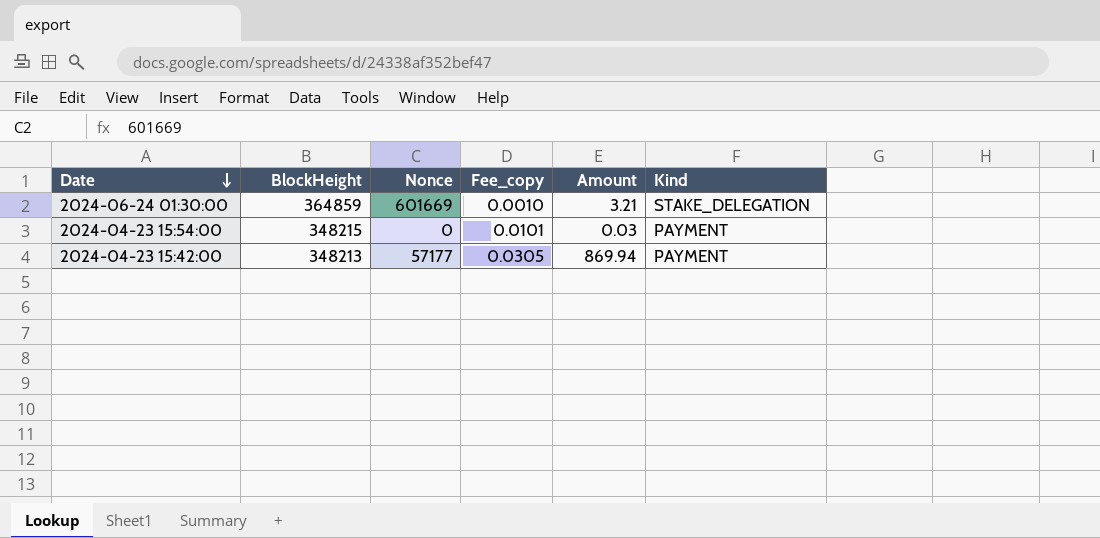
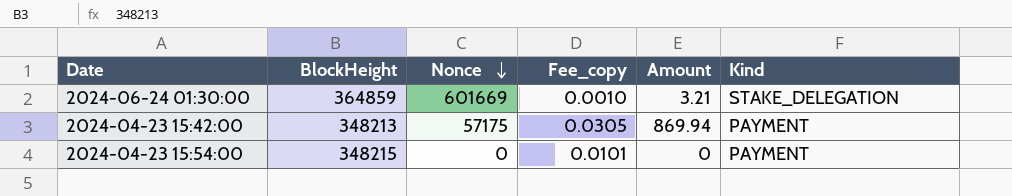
row order: Date descending -> Nonce descending
2024-04-23 15:42:00 | Nonce: 57177 -> 57175
2024-04-23 15:54:00 | Amount: 0.03 -> 0

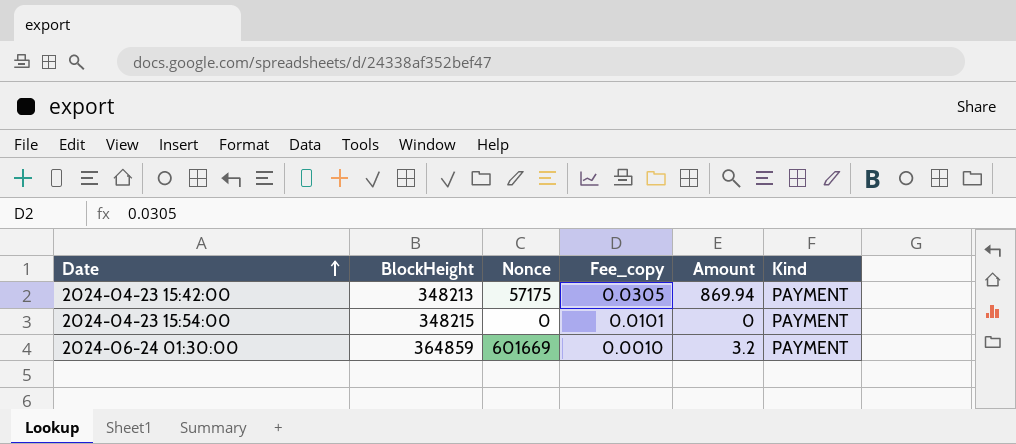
row order: Nonce descending -> Date ascending
2024-06-24 01:30:00 | Amount: 3.21 -> 3.2
2024-06-24 01:30:00 | Kind: STAKE_DELEGATION -> PAYMENT

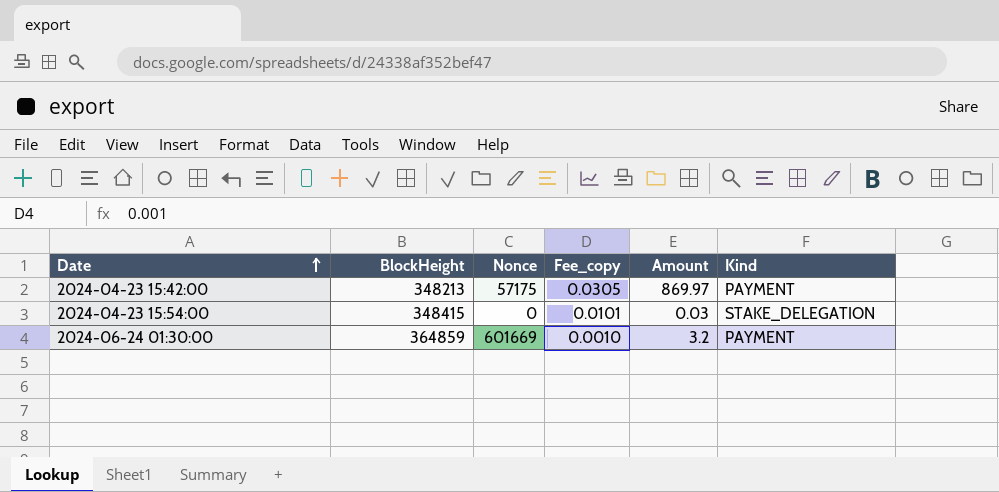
2024-04-23 15:42:00 | Amount: 869.94 -> 869.97
2024-04-23 15:54:00 | BlockHeight: 348215 -> 348415
2024-04-23 15:54:00 | Amount: 0 -> 0.03
2024-04-23 15:54:00 | Kind: PAYMENT -> STAKE_DELEGATION

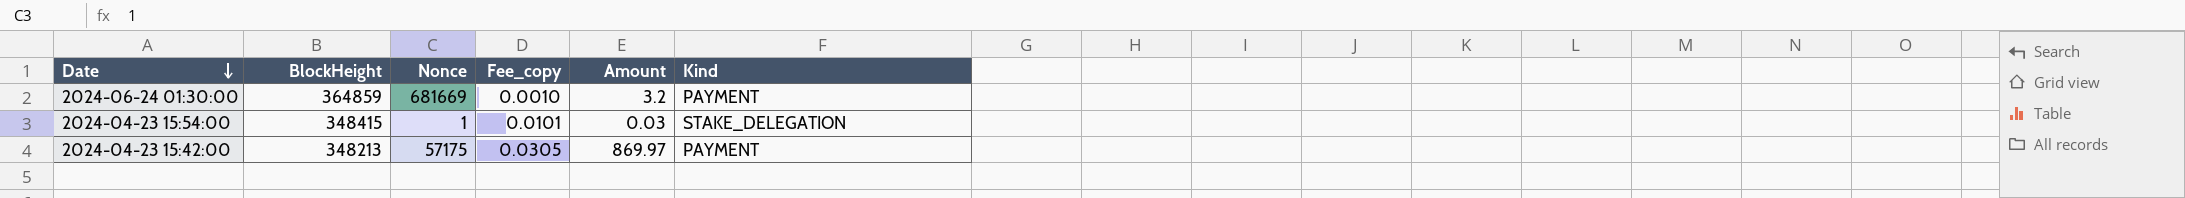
row order: Date ascending -> Date descending
2024-06-24 01:30:00 | Nonce: 601669 -> 681669
2024-04-23 15:54:00 | Nonce: 0 -> 1

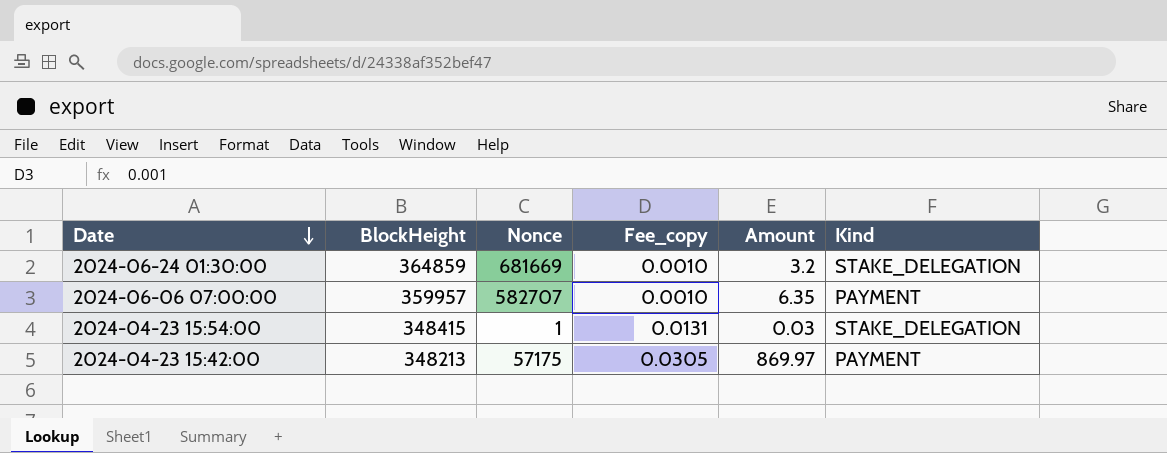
2024-06-24 01:30:00 | Kind: PAYMENT -> STAKE_DELEGATION
row 2024-06-06 07:00:00: none -> 359957 | 582707 | 0.0010 | 6.35 | PAYMENT
2024-04-23 15:54:00 | Fee_copy: 0.0101 -> 0.0131

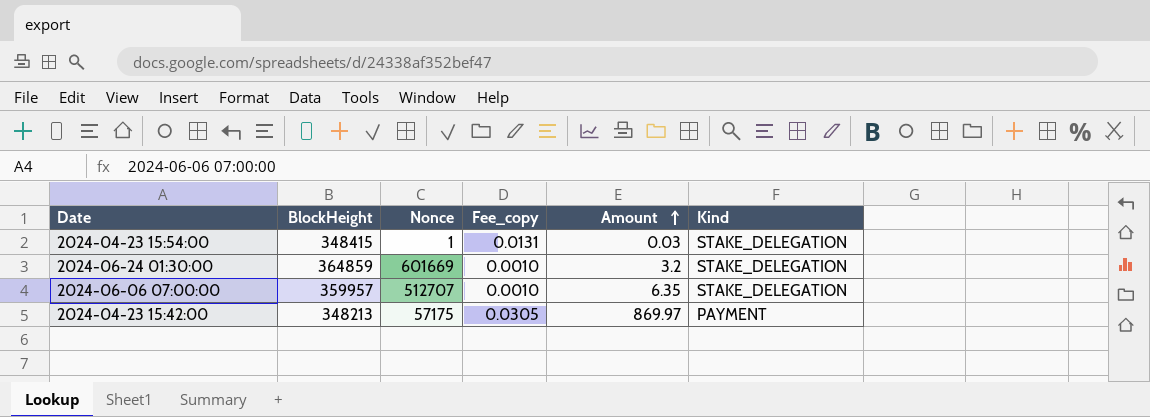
row order: Date descending -> Amount ascending
2024-06-24 01:30:00 | Nonce: 681669 -> 601669
2024-06-06 07:00:00 | Nonce: 582707 -> 512707
2024-06-06 07:00:00 | Kind: PAYMENT -> STAKE_DELEGATION

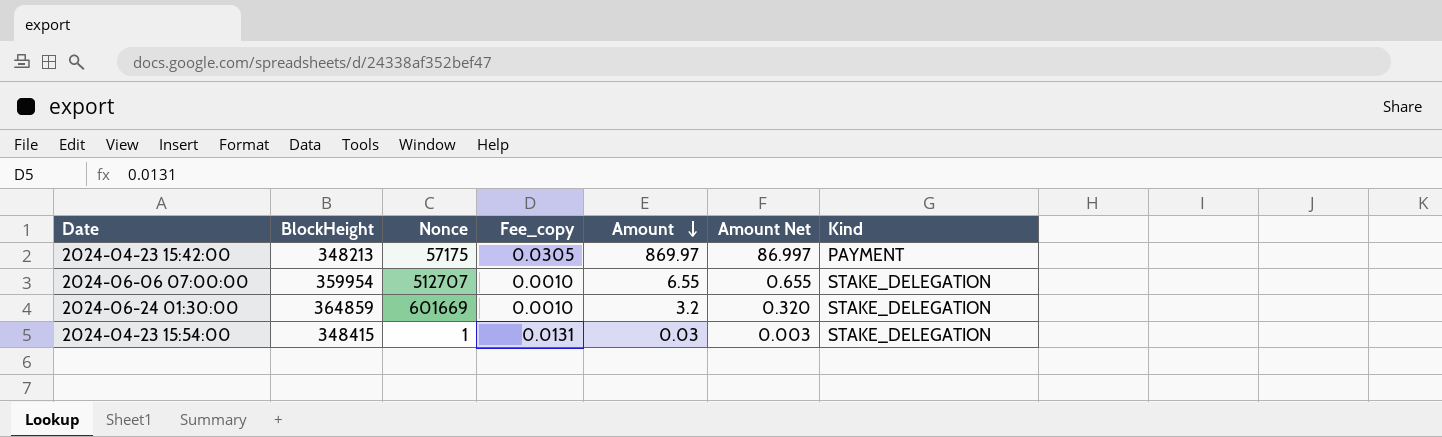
row order: Amount ascending -> Amount descending
column Amount Net | formula: none -> [Amount] * 0.1
2024-06-06 07:00:00 | BlockHeight: 359957 -> 359954
2024-06-06 07:00:00 | Amount: 6.35 -> 6.55

